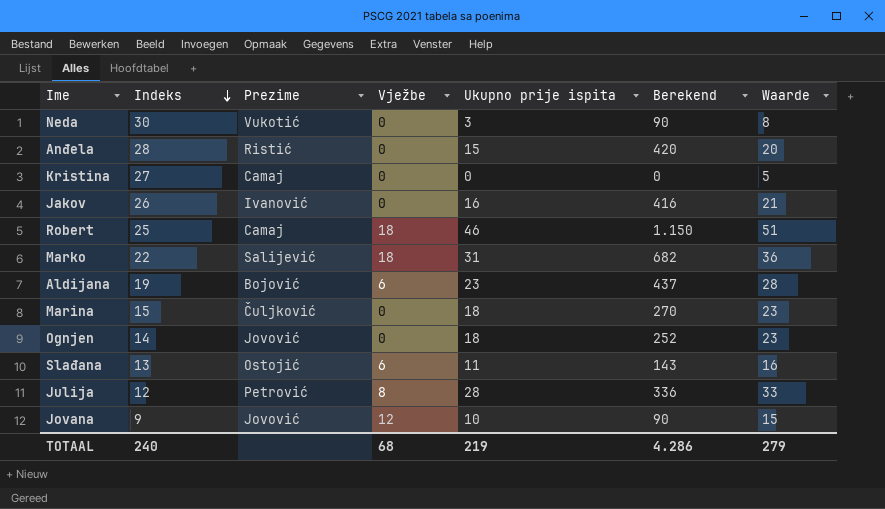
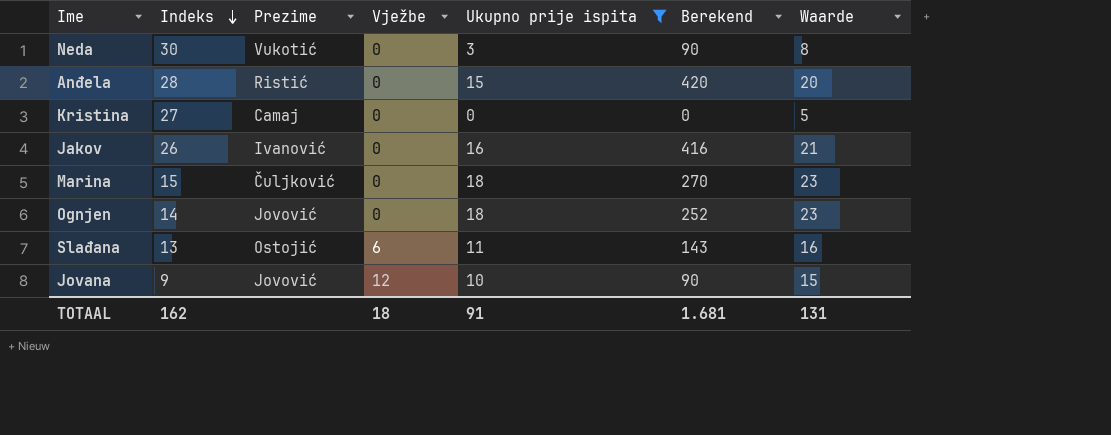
filter: none -> Ukupno prije ispita <= 18
TOTAAL | Indeks: 240 -> 162
TOTAAL | Vježbe: 68 -> 18
TOTAAL | Ukupno prije ispita: 219 -> 91
TOTAAL | Berekend: 4.286 -> 1.681
TOTAAL | Waarde: 279 -> 131

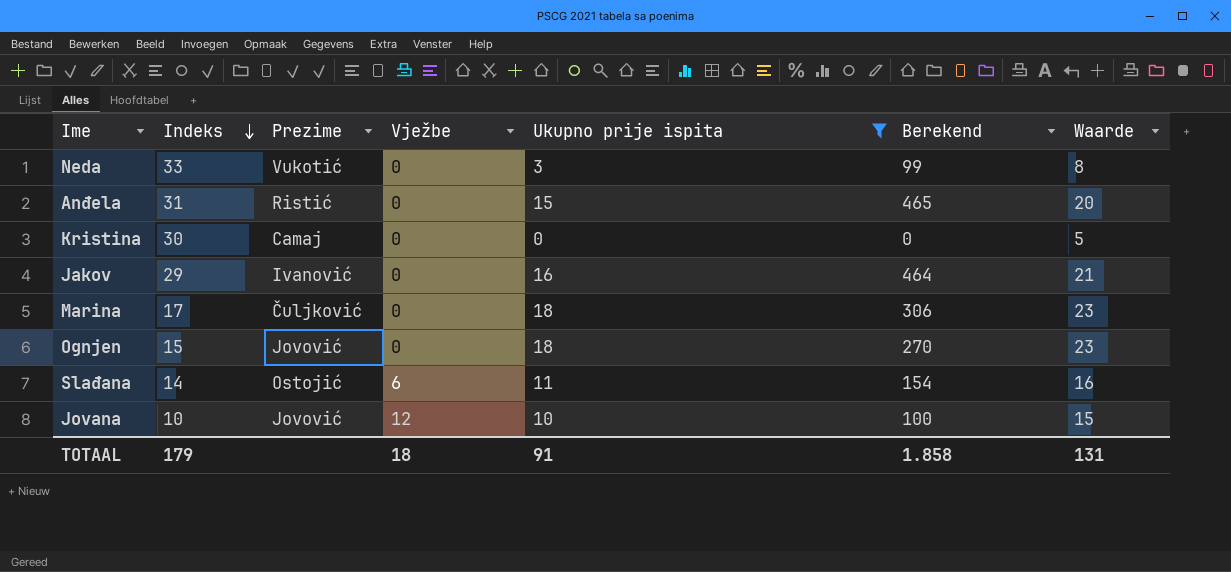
Neda | Indeks: 30 -> 33
Neda | Berekend: 90 -> 99
Anđela | Indeks: 28 -> 31
Anđela | Berekend: 420 -> 465
Kristina | Indeks: 27 -> 30
Jakov | Indeks: 26 -> 29
Jakov | Berekend: 416 -> 464
Marina | Indeks: 15 -> 17
Marina | Berekend: 270 -> 306
Ognjen | Indeks: 14 -> 15
Ognjen | Berekend: 252 -> 270
Slađana | Indeks: 13 -> 14
Slađana | Berekend: 143 -> 154
Jovana | Indeks: 9 -> 10
Jovana | Berekend: 90 -> 100
TOTAAL | Indeks: 162 -> 179
TOTAAL | Berekend: 1.681 -> 1.858

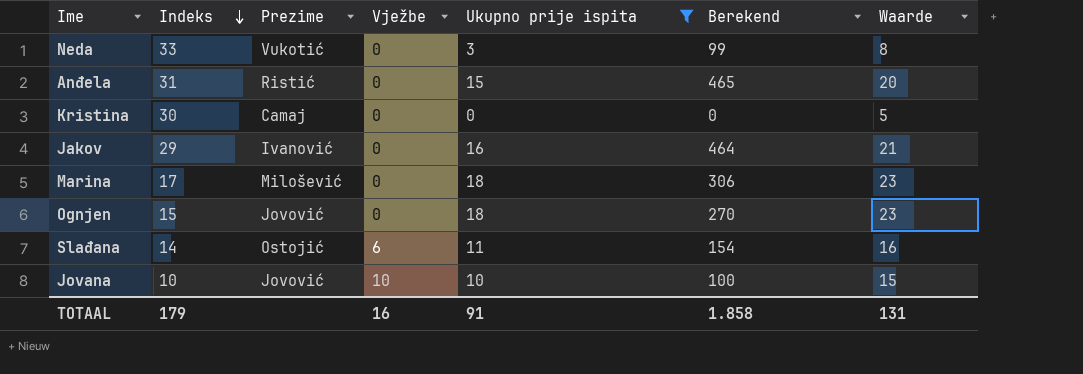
Marina | Prezime: Čuljković -> Milošević
Jovana | Vježbe: 12 -> 10
TOTAAL | Vježbe: 18 -> 16

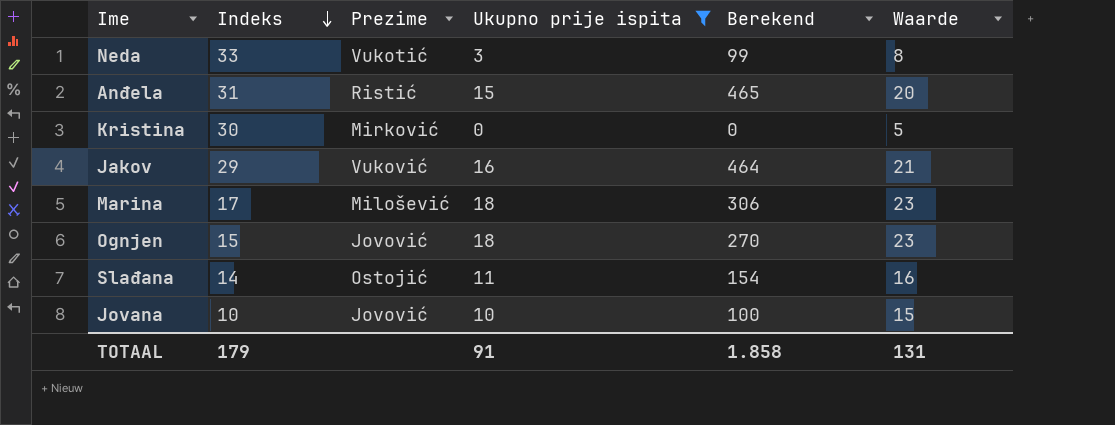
column Vježbe | position: 4 -> none
Kristina | Prezime: Camaj -> Mirković
Jakov | Prezime: Ivanović -> Vuković

